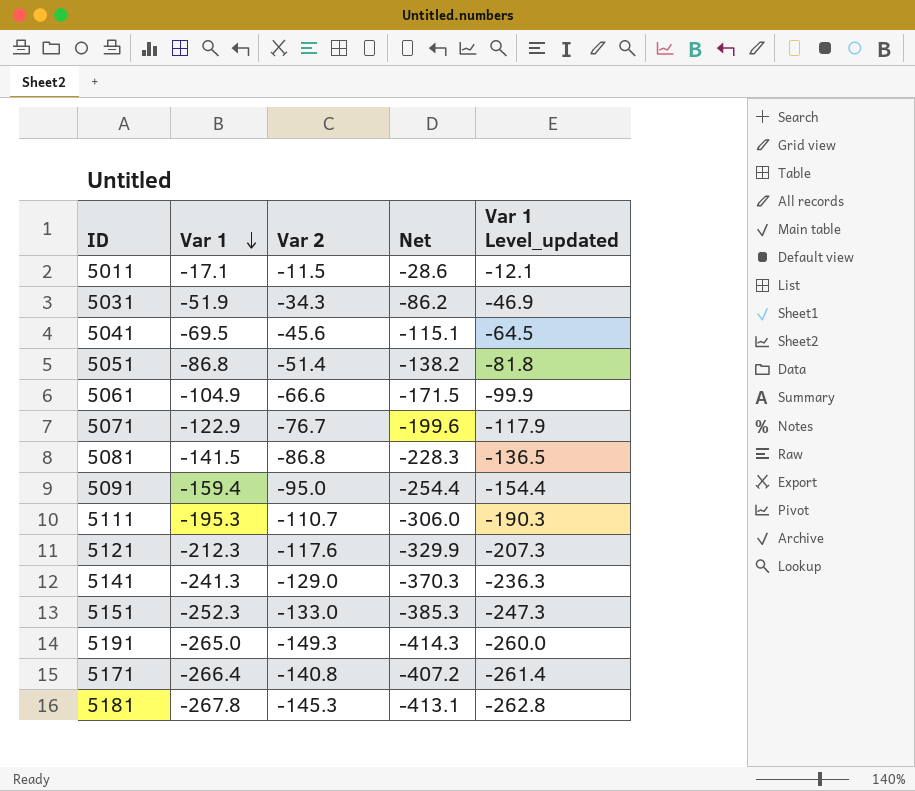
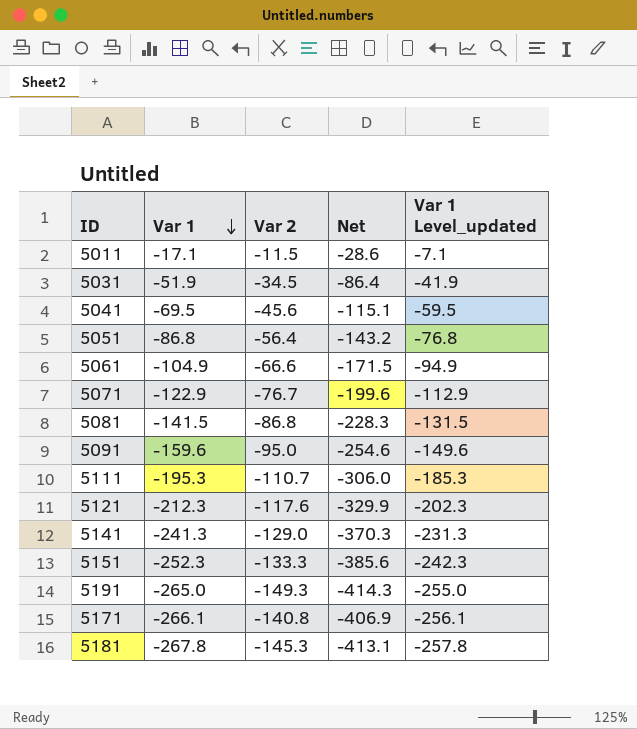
column Var 1 Level_updated | formula: [Var 1] + 5 -> [Var 1] + 10
5031 | Var 2: -34.3 -> -34.5
5031 | Net: -86.2 -> -86.4
5051 | Var 2: -51.4 -> -56.4
5051 | Net: -138.2 -> -143.2
5091 | Var 1: -159.4 -> -159.6
5091 | Net: -254.4 -> -254.6
5151 | Var 2: -133.0 -> -133.3
5151 | Net: -385.3 -> -385.6
5171 | Var 1: -266.4 -> -266.1
5171 | Net: -407.2 -> -406.9

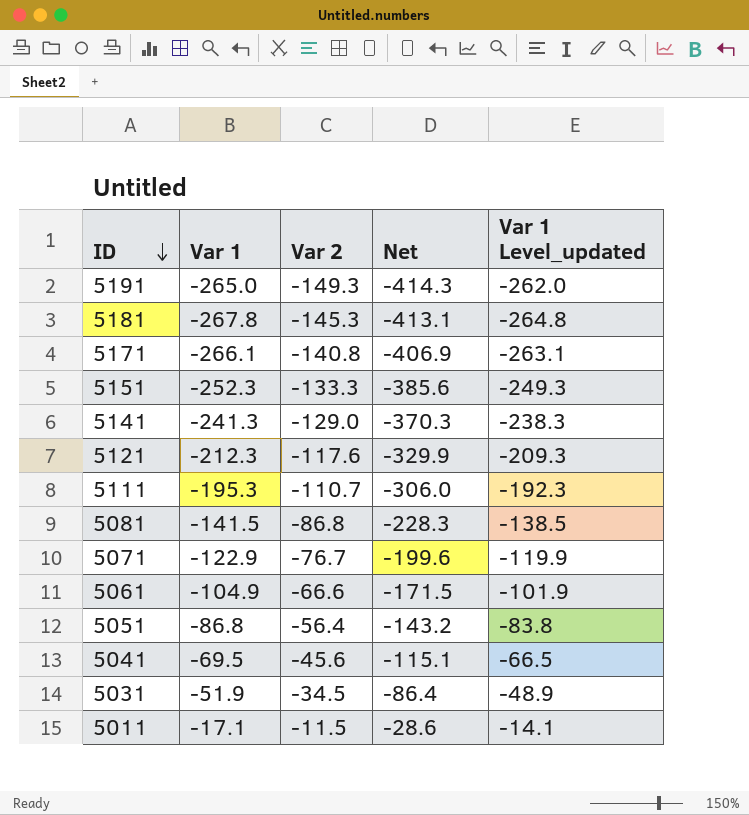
row order: Var 1 descending -> ID descending
column Var 1 Level_updated | formula: [Var 1] + 10 -> [Var 1] + 3
row 5091: -159.6 | -95.0 | -254.6 | -149.6 -> none

